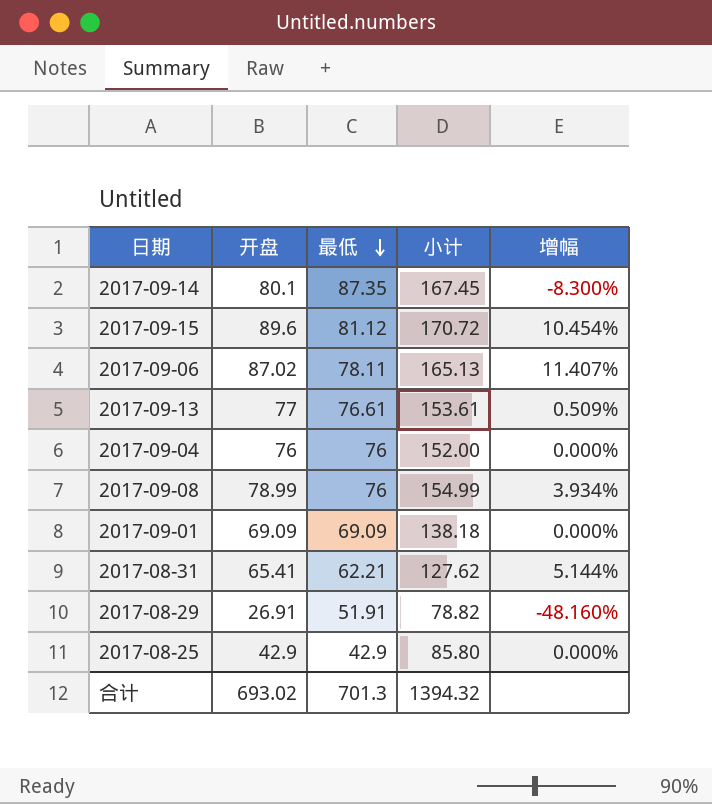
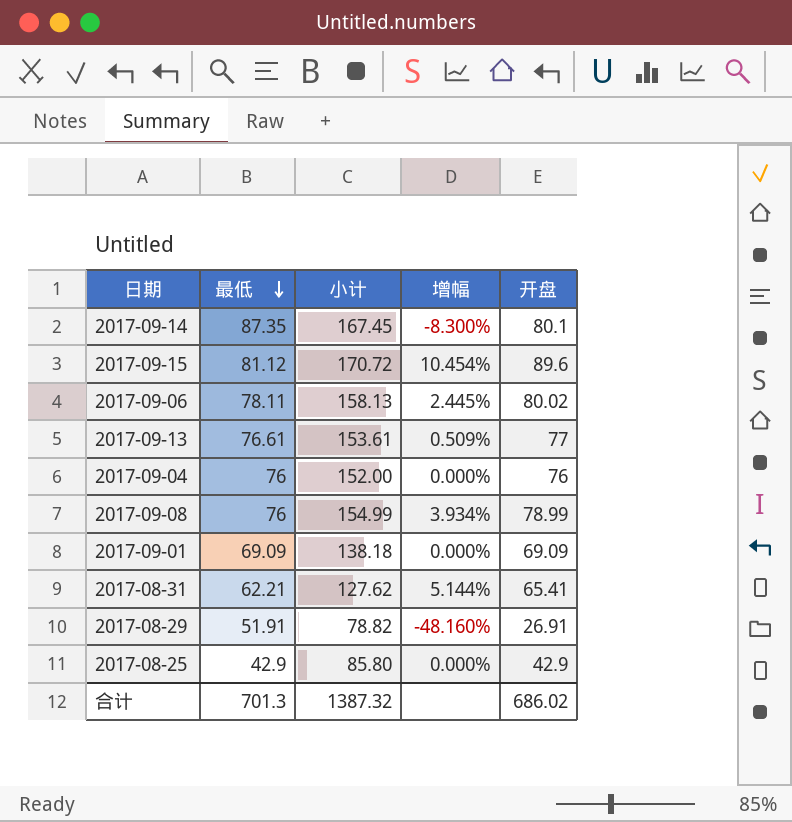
column 开盘 | position: 2 -> 5
2017-09-06 | 小计: 165.13 -> 158.13
2017-09-06 | 增幅: 11.407% -> 2.445%
2017-09-06 | 开盘: 87.02 -> 80.02
合计 | 小计: 1394.32 -> 1387.32
合计 | 开盘: 693.02 -> 686.02

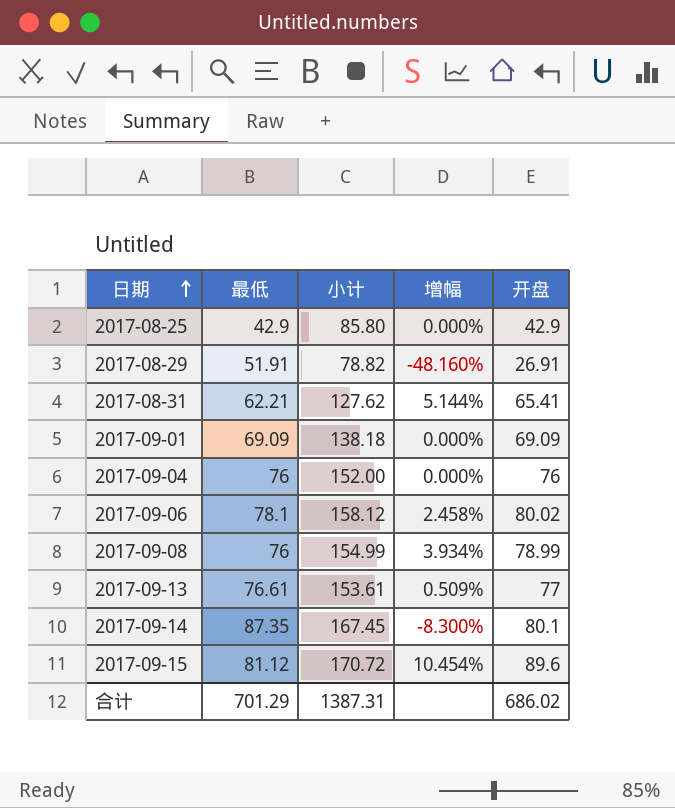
row order: 最低 descending -> 日期 ascending
2017-09-06 | 最低: 78.11 -> 78.1
2017-09-06 | 小计: 158.13 -> 158.12
2017-09-06 | 增幅: 2.445% -> 2.458%
合计 | 最低: 701.3 -> 701.29
合计 | 小计: 1387.32 -> 1387.31

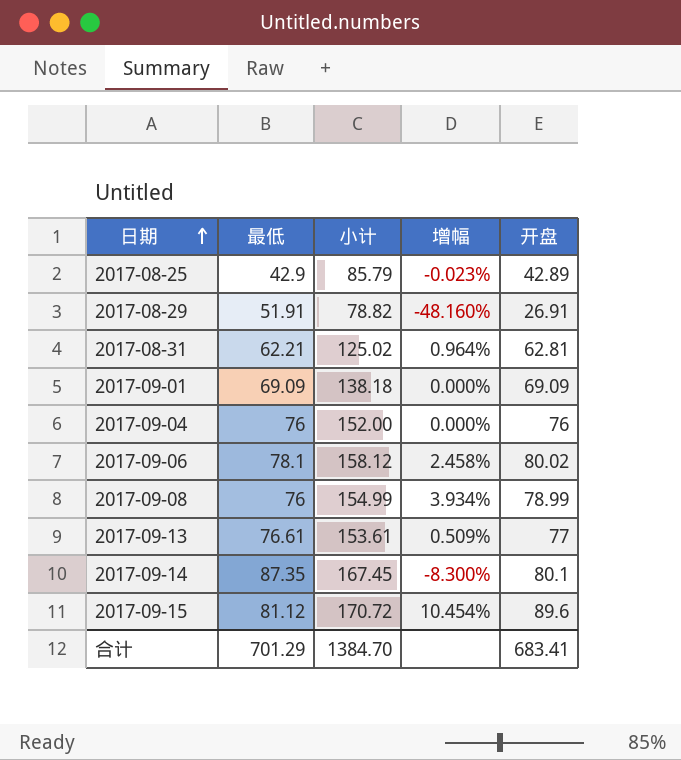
2017-08-25 | 小计: 85.80 -> 85.79
2017-08-25 | 增幅: 0.000% -> -0.023%
2017-08-25 | 开盘: 42.9 -> 42.89
2017-08-31 | 小计: 127.62 -> 125.02
2017-08-31 | 增幅: 5.144% -> 0.964%
2017-08-31 | 开盘: 65.41 -> 62.81
合计 | 小计: 1387.31 -> 1384.70
合计 | 开盘: 686.02 -> 683.41

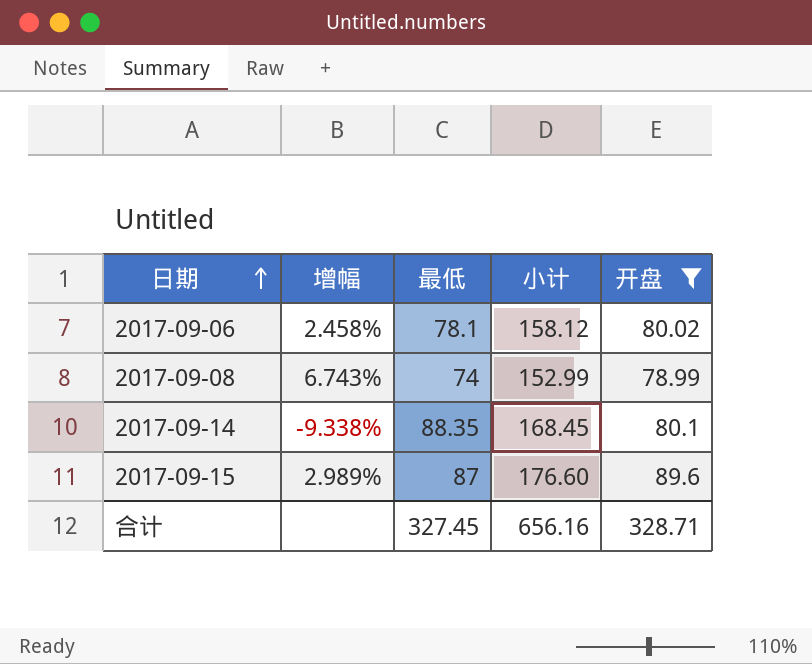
filter: none -> 开盘 >= 78.99
column 增幅 | position: 4 -> 2
2017-09-08 | 增幅: 3.934% -> 6.743%
2017-09-08 | 最低: 76 -> 74
2017-09-08 | 小计: 154.99 -> 152.99
2017-09-14 | 增幅: -8.300% -> -9.338%
2017-09-14 | 最低: 87.35 -> 88.35
2017-09-14 | 小计: 167.45 -> 168.45
2017-09-15 | 增幅: 10.454% -> 2.989%
2017-09-15 | 最低: 81.12 -> 87
2017-09-15 | 小计: 170.72 -> 176.60
合计 | 最低: 701.29 -> 327.45
合计 | 小计: 1384.70 -> 656.16
合计 | 开盘: 683.41 -> 328.71

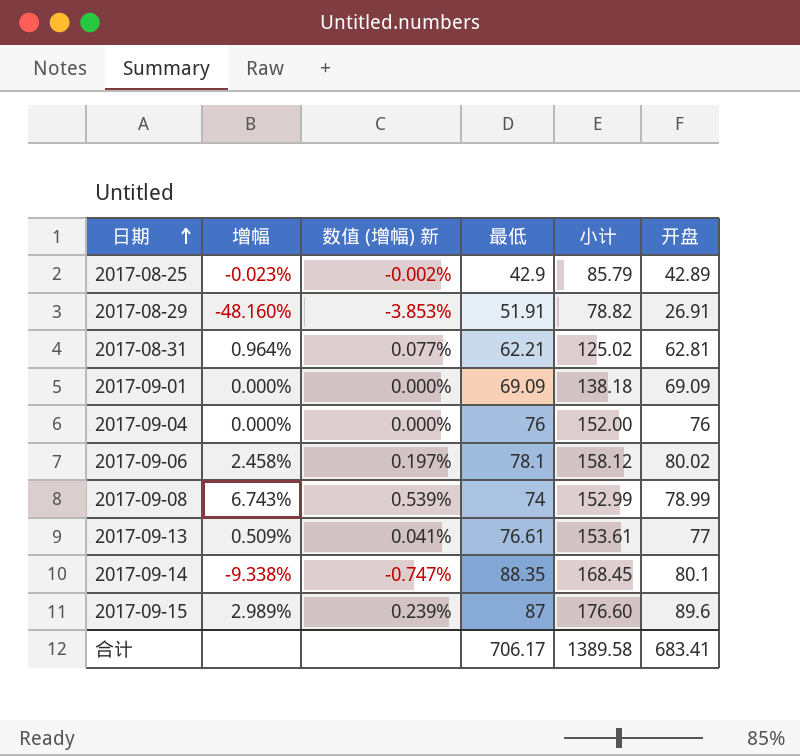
filter: 开盘 >= 78.99 -> none
column 数值 (增幅) 新 | formula: none -> [增幅] * 0.08
合计 | 最低: 327.45 -> 706.17
合计 | 小计: 656.16 -> 1389.58
合计 | 开盘: 328.71 -> 683.41

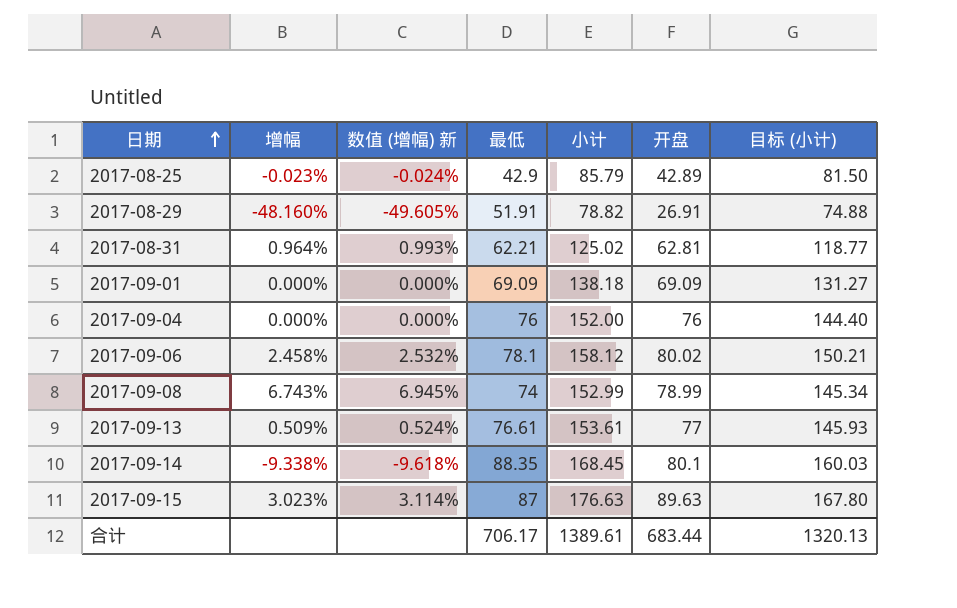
column 数值 (增幅) 新 | formula: [增幅] * 0.08 -> [增幅] * 1.03
column 目标 (小计) | formula: none -> [小计] * 0.95
2017-09-15 | 增幅: 2.989% -> 3.023%
2017-09-15 | 小计: 176.60 -> 176.63
2017-09-15 | 开盘: 89.6 -> 89.63
合计 | 小计: 1389.58 -> 1389.61
合计 | 开盘: 683.41 -> 683.44

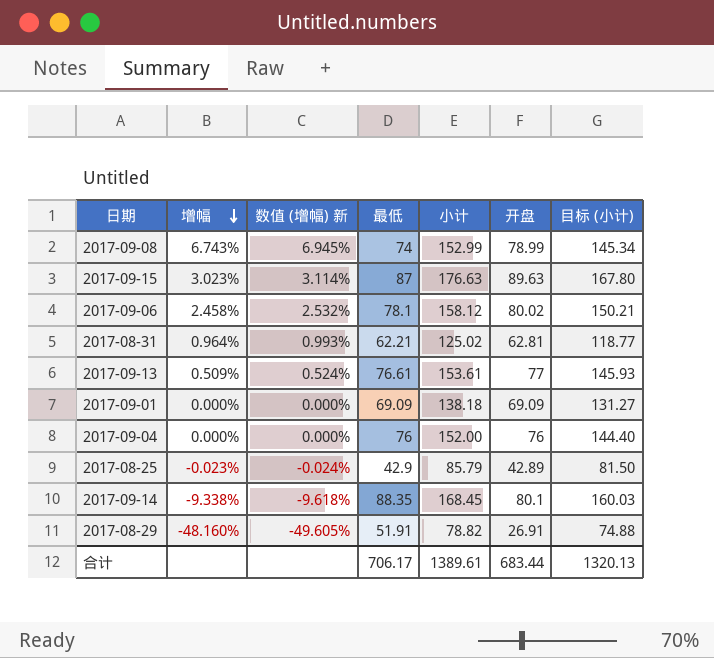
row order: 日期 ascending -> 增幅 descending

